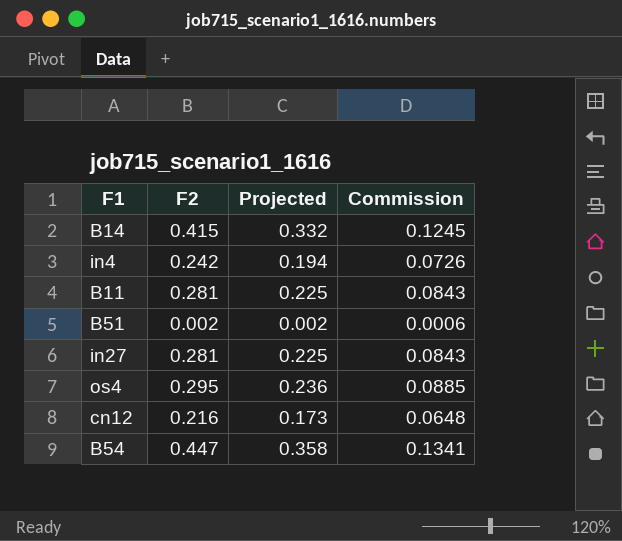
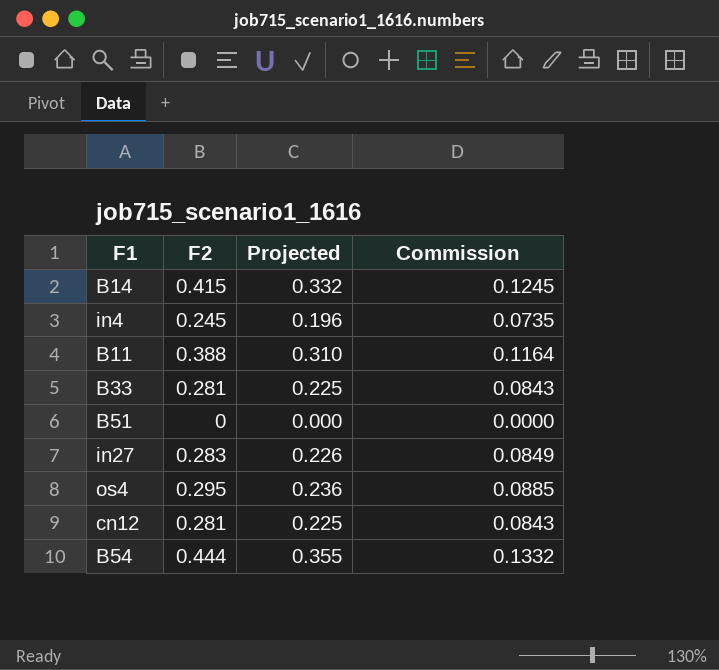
in4 | F2: 0.242 -> 0.245
in4 | Projected: 0.194 -> 0.196
in4 | Commission: 0.0726 -> 0.0735
B11 | F2: 0.281 -> 0.388
B11 | Projected: 0.225 -> 0.310
B11 | Commission: 0.0843 -> 0.1164
row B33: none -> 0.281 | 0.225 | 0.0843
B51 | F2: 0.002 -> 0
B51 | Projected: 0.002 -> 0.000
B51 | Commission: 0.0006 -> 0.0000
in27 | F2: 0.281 -> 0.283
in27 | Projected: 0.225 -> 0.226
in27 | Commission: 0.0843 -> 0.0849
cn12 | F2: 0.216 -> 0.281
cn12 | Projected: 0.173 -> 0.225
cn12 | Commission: 0.0648 -> 0.0843
B54 | F2: 0.447 -> 0.444
B54 | Projected: 0.358 -> 0.355
B54 | Commission: 0.1341 -> 0.1332

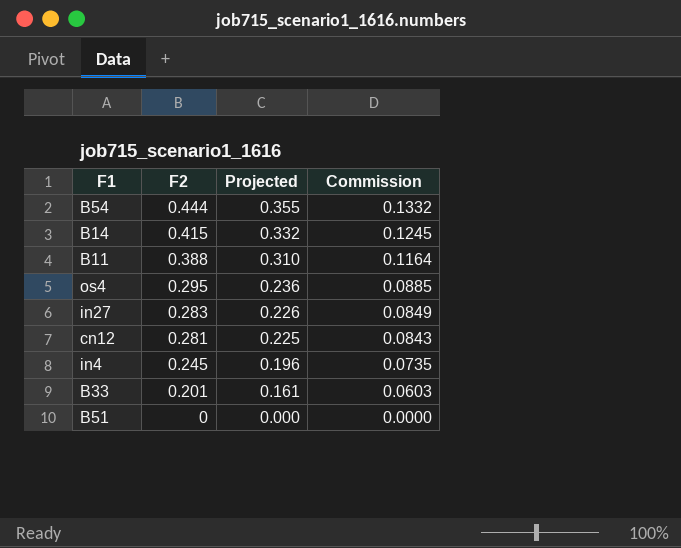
row order: none -> F2 descending
B33 | F2: 0.281 -> 0.201
B33 | Projected: 0.225 -> 0.161
B33 | Commission: 0.0843 -> 0.0603

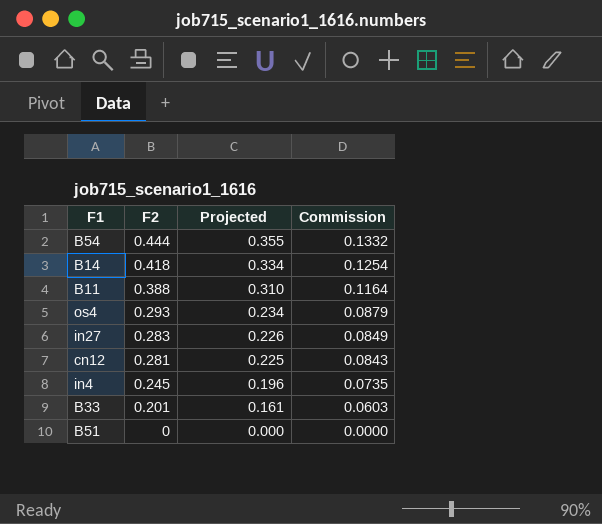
B14 | F2: 0.415 -> 0.418
B14 | Projected: 0.332 -> 0.334
B14 | Commission: 0.1245 -> 0.1254
os4 | F2: 0.295 -> 0.293
os4 | Projected: 0.236 -> 0.234
os4 | Commission: 0.0885 -> 0.0879

